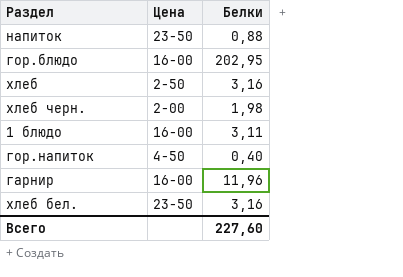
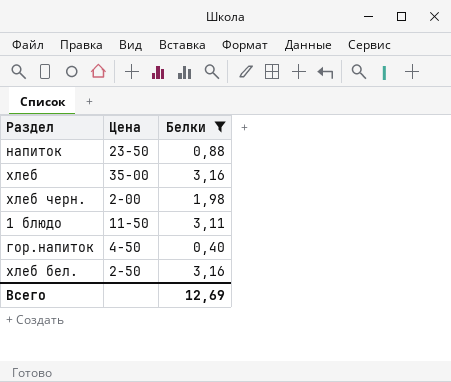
filter: none -> Белки <= 3,16
хлеб | Цена: 2-50 -> 35-00
1 блюдо | Цена: 16-00 -> 11-50
хлеб бел. | Цена: 23-50 -> 2-50
Всего | Белки: 227,60 -> 12,69

